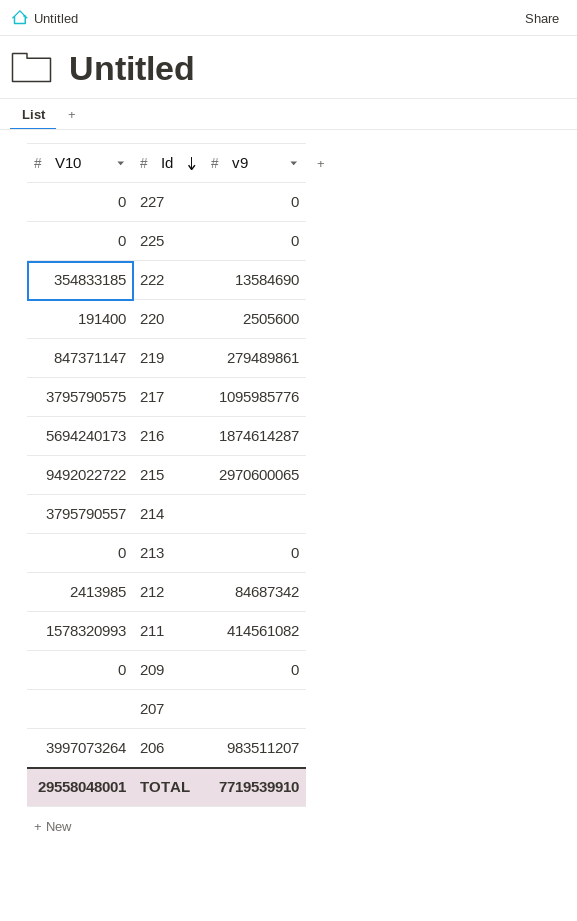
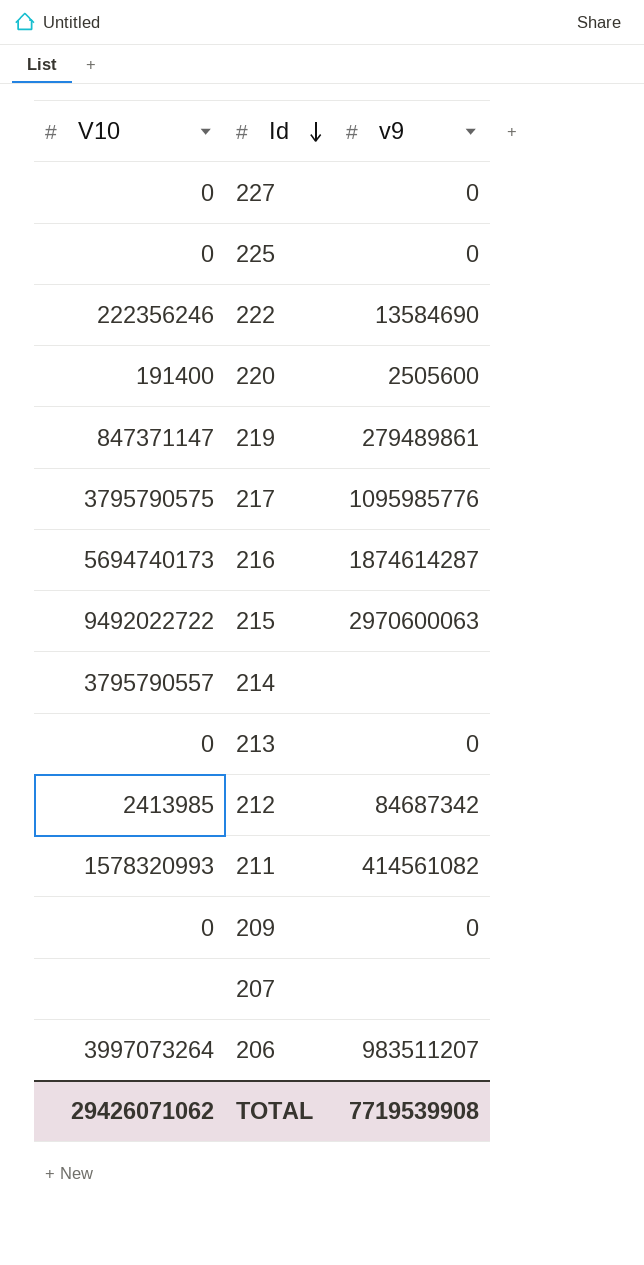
222 | V10: 354833185 -> 222356246
216 | V10: 5694240173 -> 5694740173
215 | v9: 2970600065 -> 2970600063
TOTAL | V10: 29558048001 -> 29426071062
TOTAL | v9: 7719539910 -> 7719539908

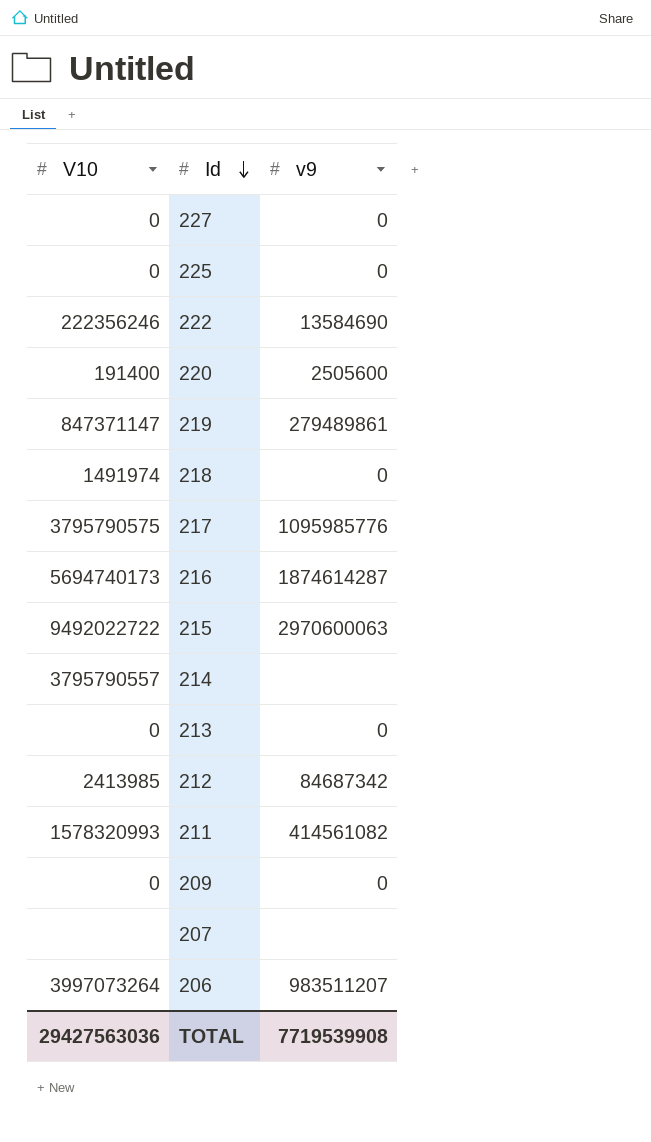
row 218: none -> 1491974 | 0
TOTAL | V10: 29426071062 -> 29427563036

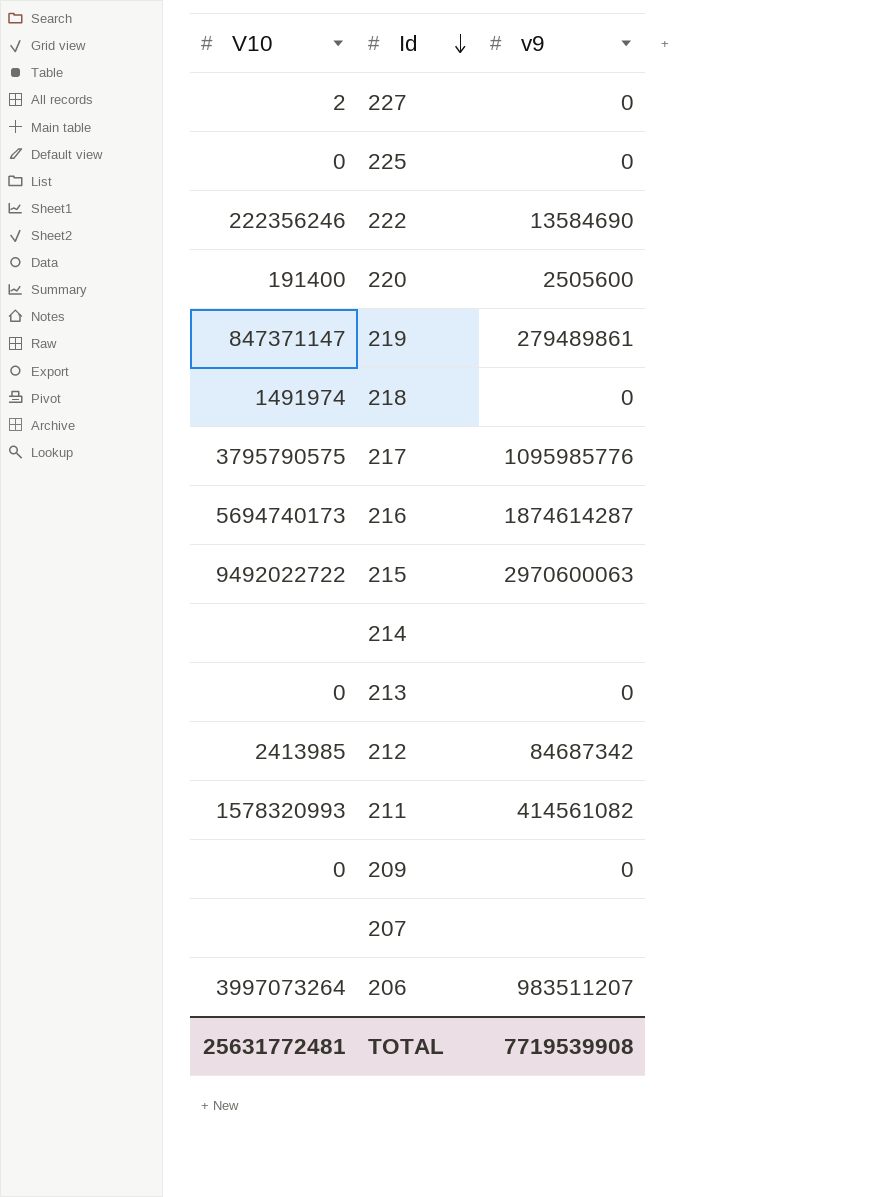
227 | V10: 0 -> 2
214 | V10: 3795790557 -> none
TOTAL | V10: 29427563036 -> 25631772481

